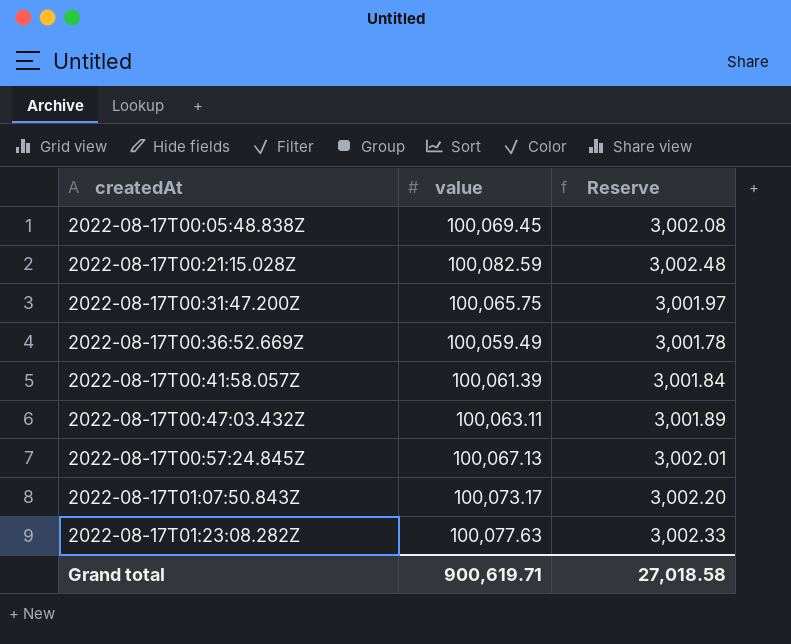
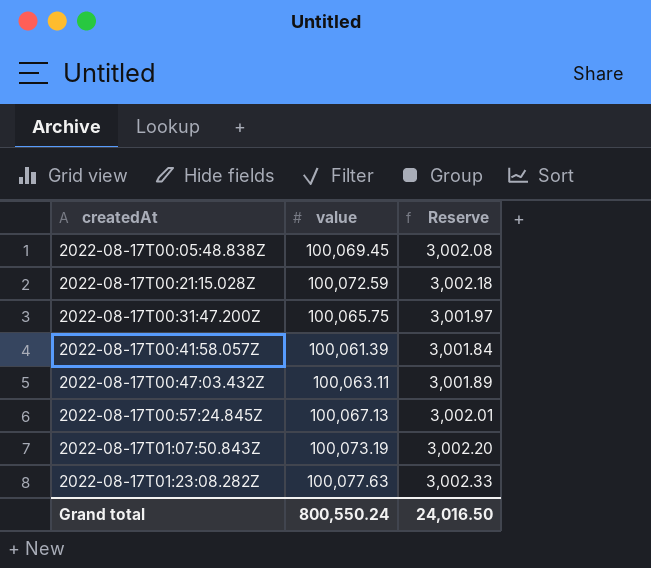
row 2022-08-17T00:36:52.669Z: 100,059.49 | 3,001.78 -> none
2022-08-17T00:21:15.028Z | value: 100,082.59 -> 100,072.59
2022-08-17T00:21:15.028Z | Reserve: 3,002.48 -> 3,002.18
2022-08-17T01:07:50.843Z | value: 100,073.17 -> 100,073.19
Grand total | value: 900,619.71 -> 800,550.24
Grand total | Reserve: 27,018.58 -> 24,016.50

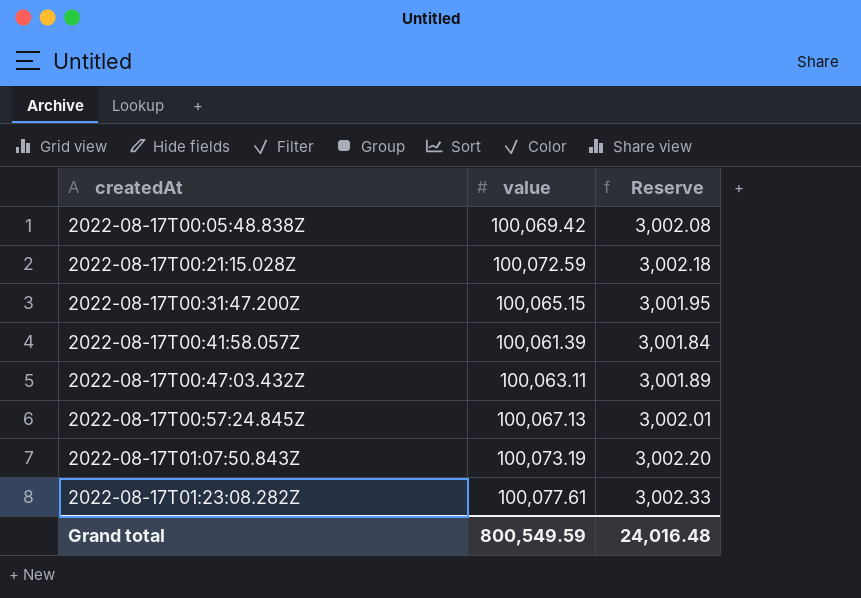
2022-08-17T00:05:48.838Z | value: 100,069.45 -> 100,069.42
2022-08-17T00:31:47.200Z | value: 100,065.75 -> 100,065.15
2022-08-17T00:31:47.200Z | Reserve: 3,001.97 -> 3,001.95
2022-08-17T01:23:08.282Z | value: 100,077.63 -> 100,077.61
Grand total | value: 800,550.24 -> 800,549.59
Grand total | Reserve: 24,016.50 -> 24,016.48

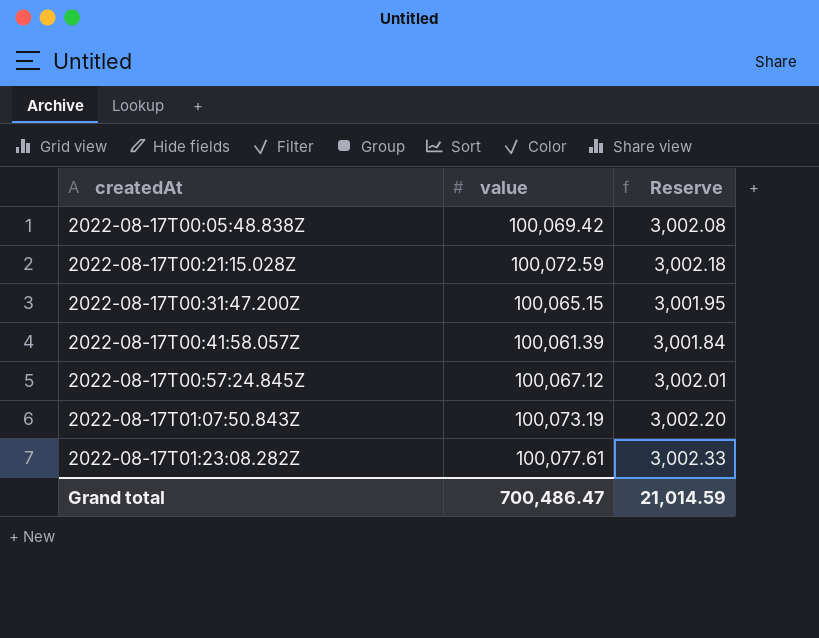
row 2022-08-17T00:47:03.432Z: 100,063.11 | 3,001.89 -> none
2022-08-17T00:57:24.845Z | value: 100,067.13 -> 100,067.12
Grand total | value: 800,549.59 -> 700,486.47
Grand total | Reserve: 24,016.48 -> 21,014.59

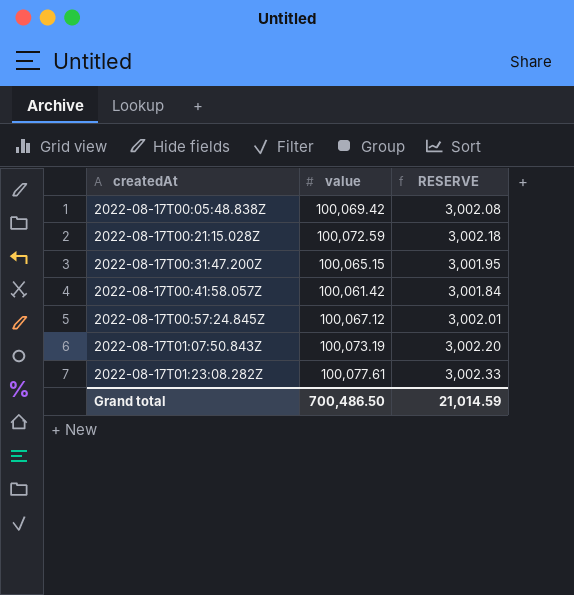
column name: Reserve -> RESERVE
2022-08-17T00:41:58.057Z | value: 100,061.39 -> 100,061.42
Grand total | value: 700,486.47 -> 700,486.50

